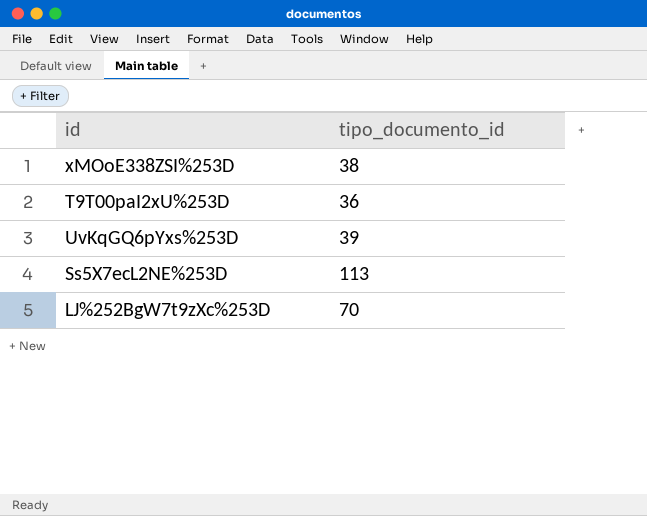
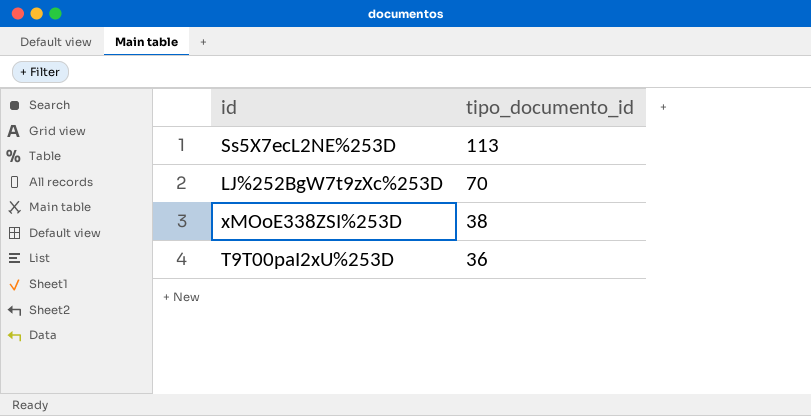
row order: none -> tipo_documento_id descending
row UvKqGQ6pYxs%253D: 39 -> none

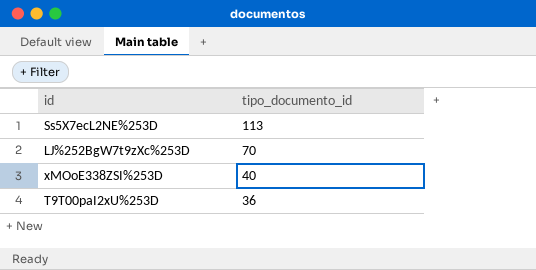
xMOoE338ZSI%253D | tipo_documento_id: 38 -> 40

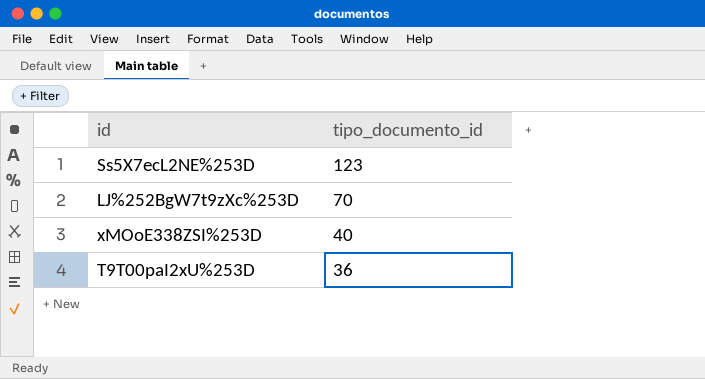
Ss5X7ecL2NE%253D | tipo_documento_id: 113 -> 123

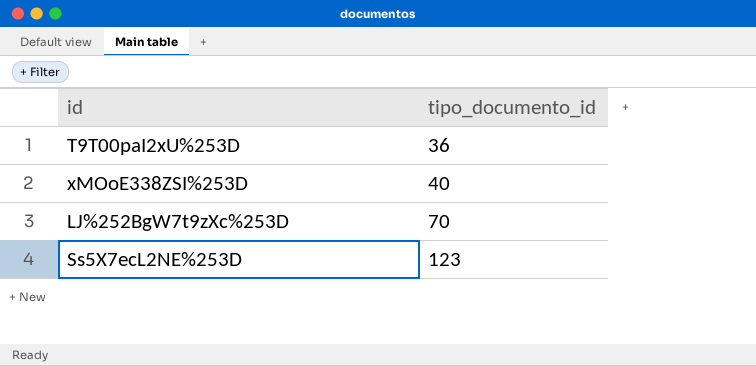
row order: tipo_documento_id descending -> tipo_documento_id ascending

